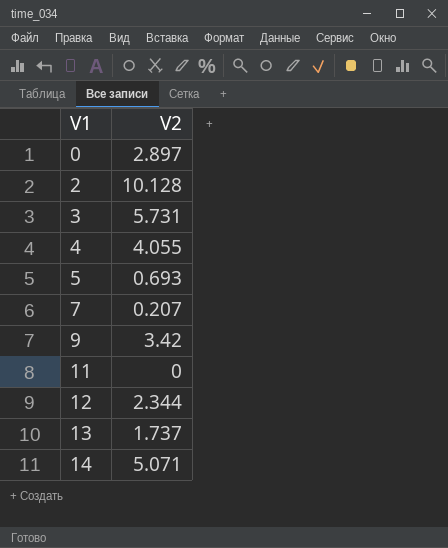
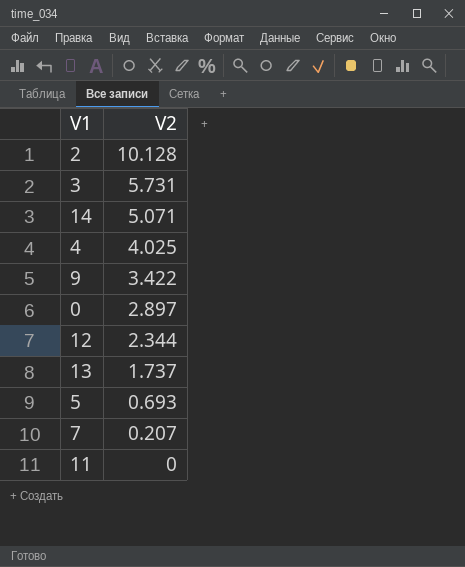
row order: V1 ascending -> V2 descending
4 | V2: 4.055 -> 4.025
9 | V2: 3.42 -> 3.422

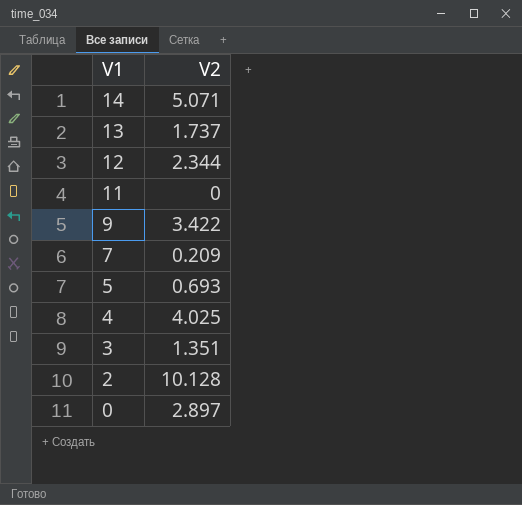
row order: V2 descending -> V1 descending
7 | V2: 0.207 -> 0.209
3 | V2: 5.731 -> 1.351

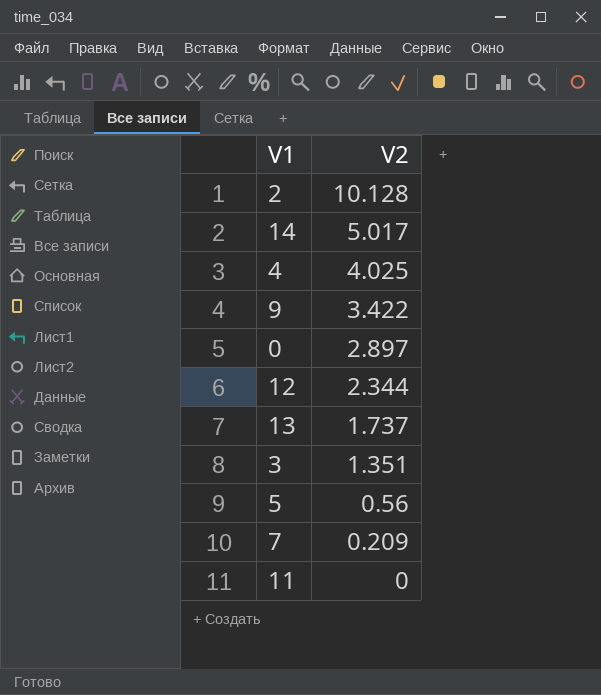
row order: V1 descending -> V2 descending
14 | V2: 5.071 -> 5.017
5 | V2: 0.693 -> 0.56

